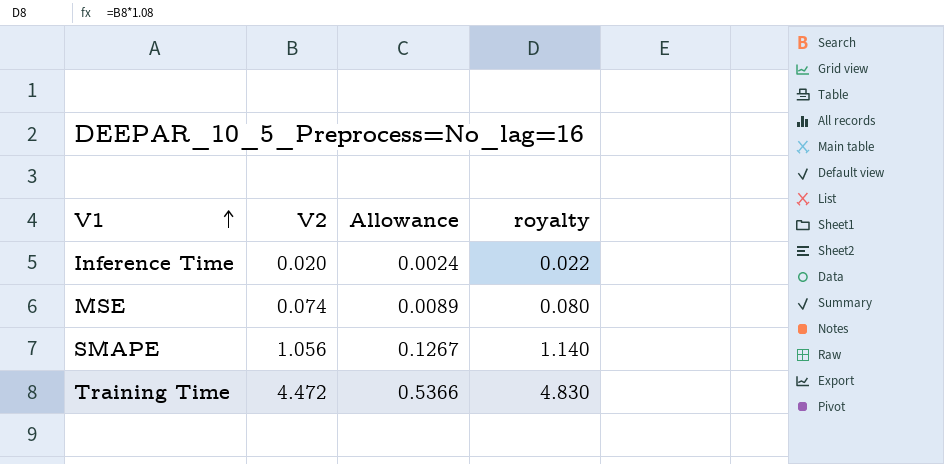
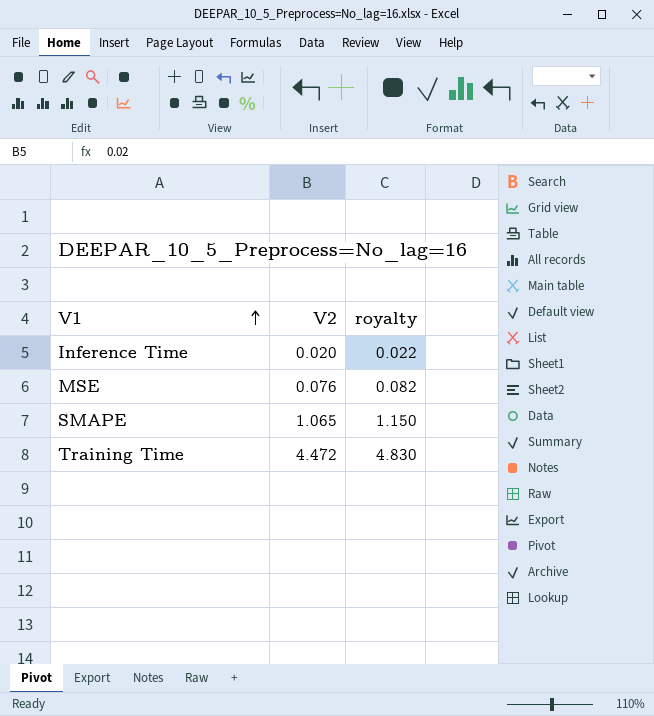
column Allowance | formula: [V2] * 0.12 -> none
MSE | V2: 0.074 -> 0.076
MSE | royalty: 0.080 -> 0.082
SMAPE | V2: 1.056 -> 1.065
SMAPE | royalty: 1.140 -> 1.150

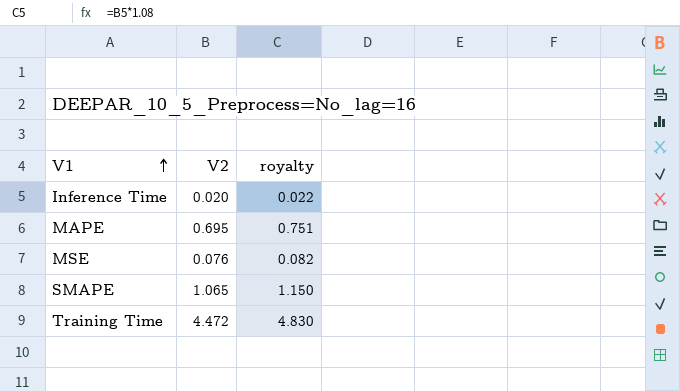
row MAPE: none -> 0.695 | 0.751

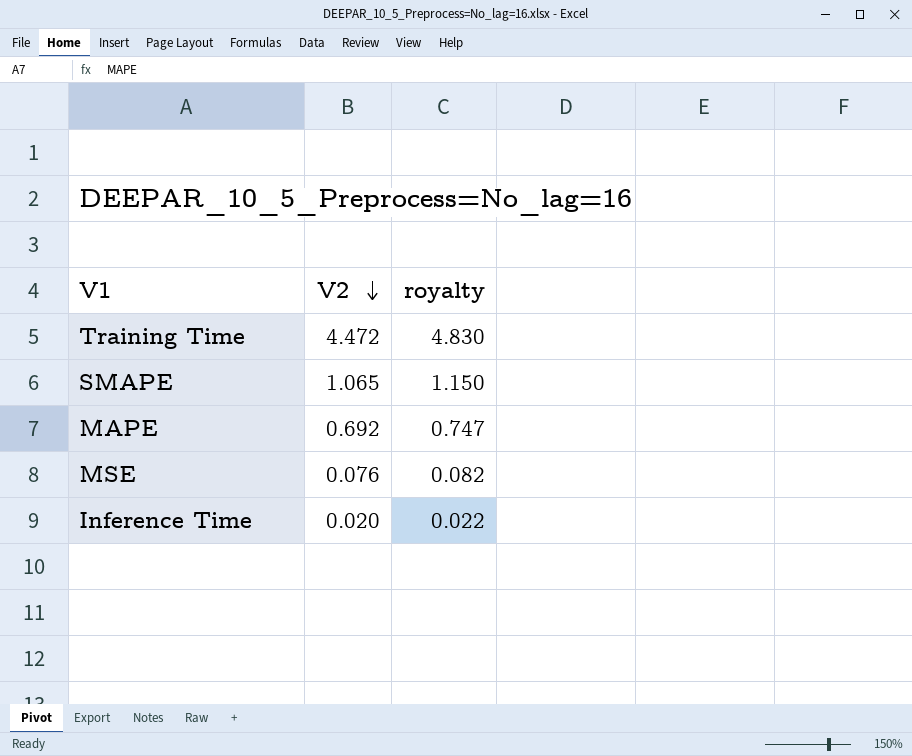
row order: V1 ascending -> V2 descending
MAPE | V2: 0.695 -> 0.692
MAPE | royalty: 0.751 -> 0.747

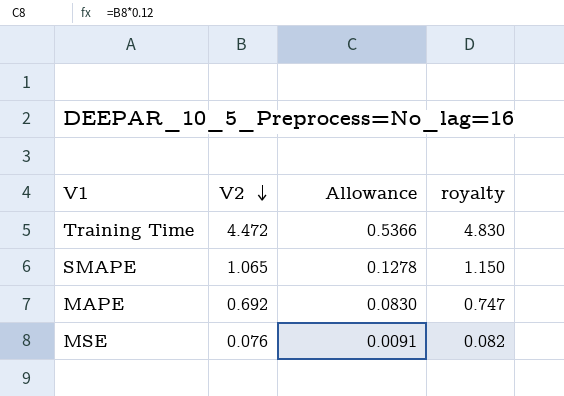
column Allowance | formula: none -> [V2] * 0.12
row Inference Time: 0.020 | 0.022 -> none

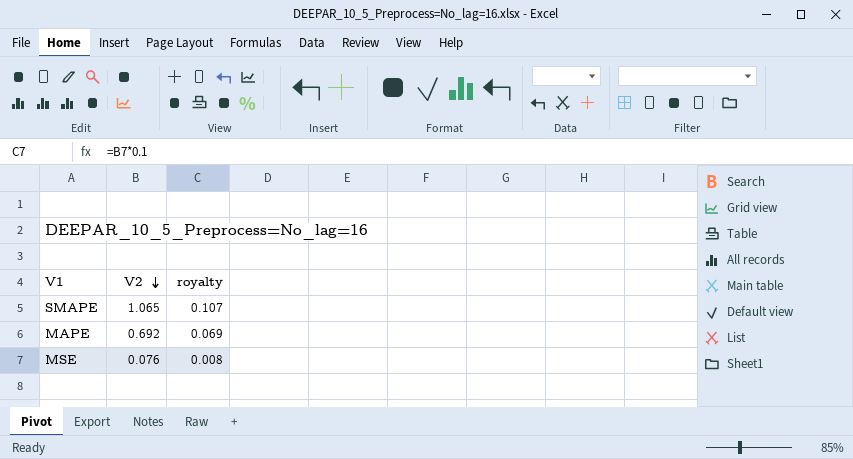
column Allowance | formula: [V2] * 0.12 -> none
column royalty | formula: [V2] * 1.08 -> [V2] * 0.1
row Training Time: 4.472 | 0.5366 | 4.830 -> none

